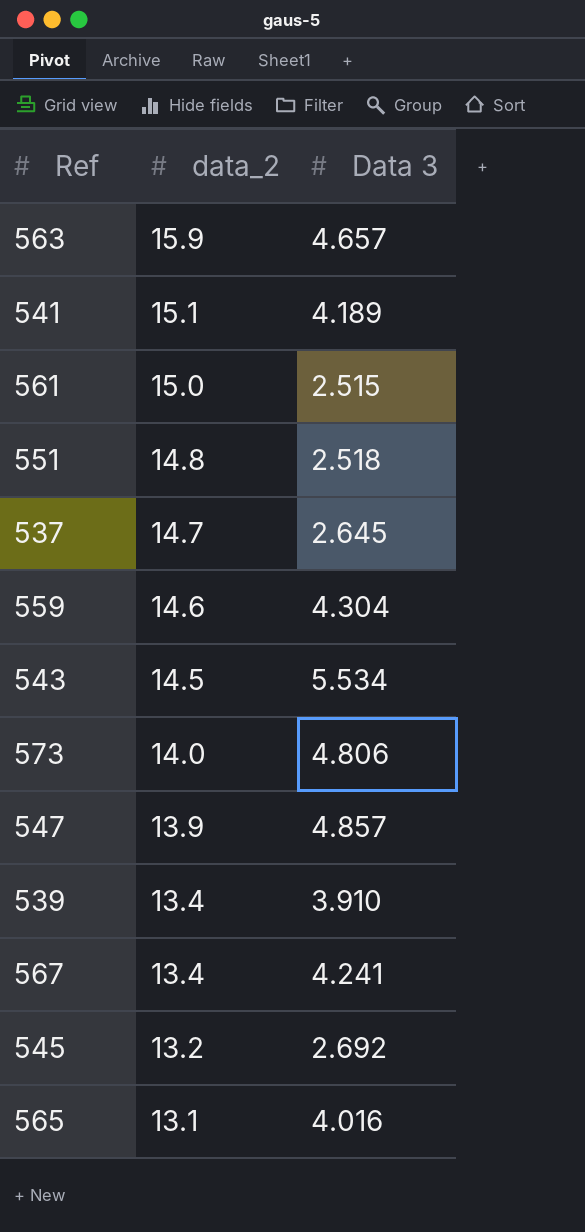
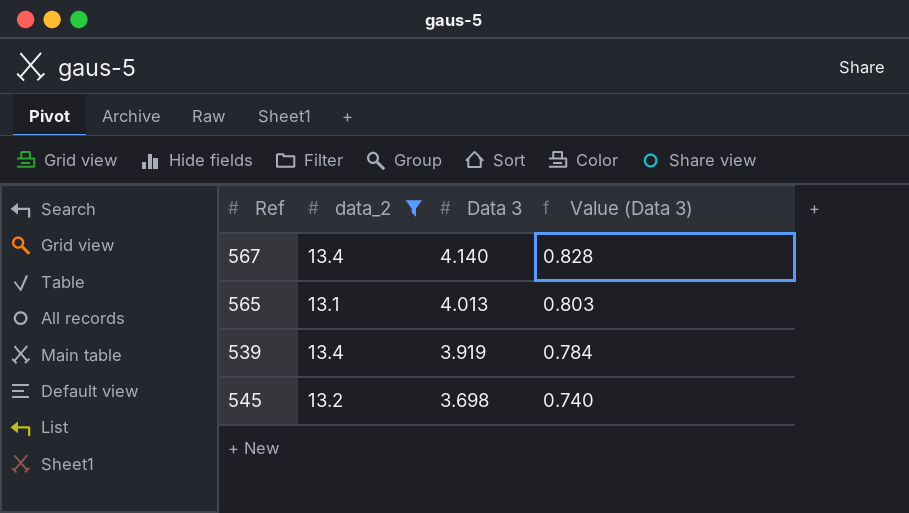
filter: none -> data_2 <= 13.4
row order: data_2 descending -> Data 3 descending
column Value (Data 3) | formula: none -> [Data 3] * 0.2
567 | Data 3: 4.241 -> 4.140
565 | Data 3: 4.016 -> 4.013
539 | Data 3: 3.910 -> 3.919
545 | Data 3: 2.692 -> 3.698

